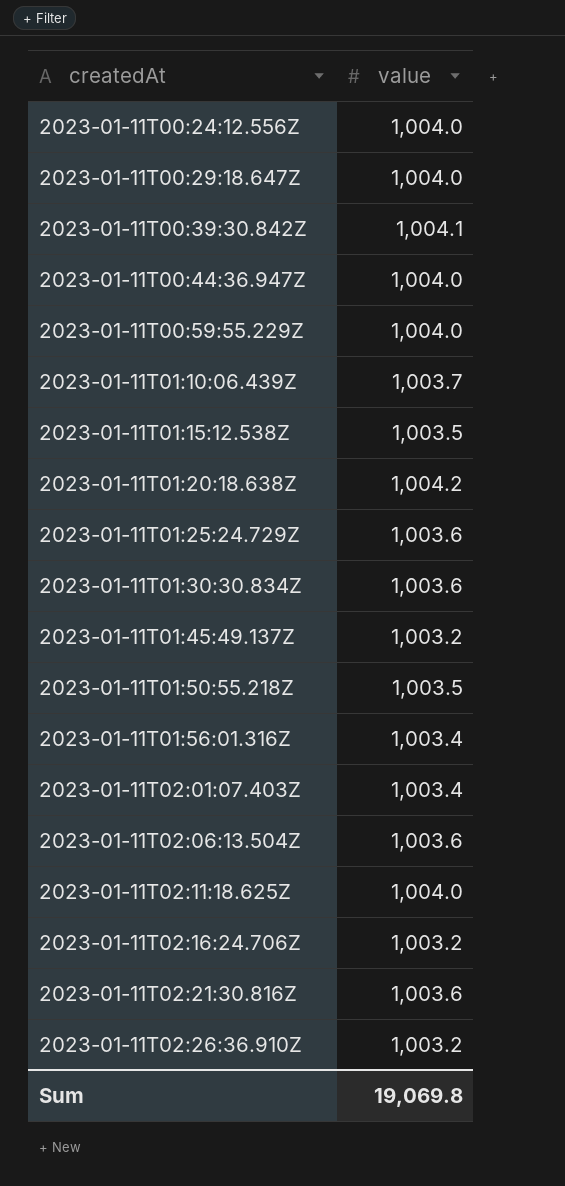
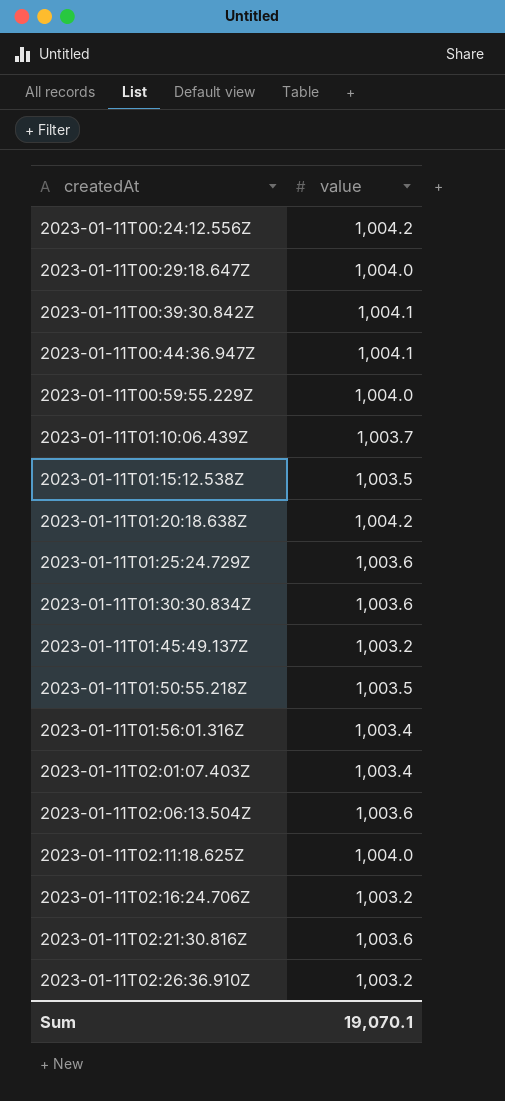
2023-01-11T00:24:12.556Z | value: 1,004.0 -> 1,004.2
2023-01-11T00:44:36.947Z | value: 1,004.0 -> 1,004.1
Sum | value: 19,069.8 -> 19,070.1

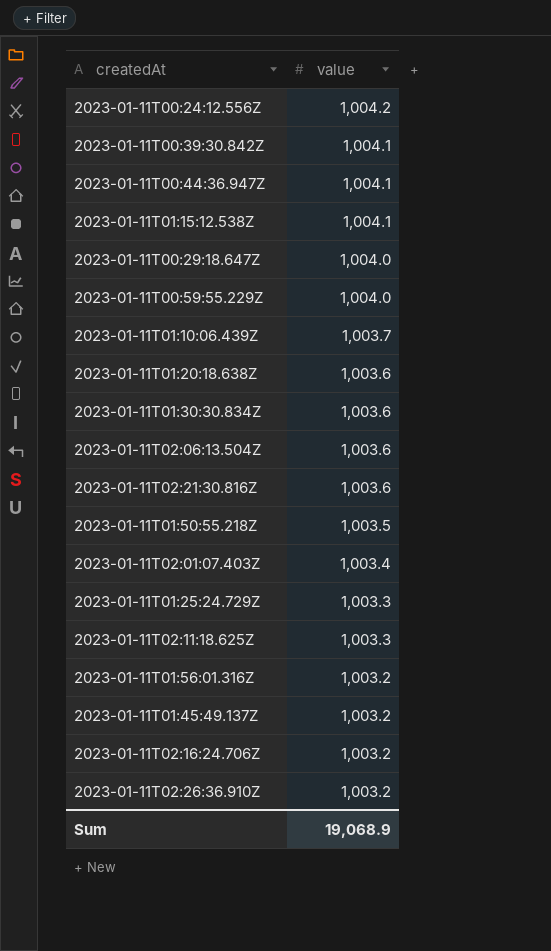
row order: createdAt ascending -> value descending
2023-01-11T01:15:12.538Z | value: 1,003.5 -> 1,004.1
2023-01-11T01:20:18.638Z | value: 1,004.2 -> 1,003.6
2023-01-11T01:25:24.729Z | value: 1,003.6 -> 1,003.3
2023-01-11T02:11:18.625Z | value: 1,004.0 -> 1,003.3
2023-01-11T01:56:01.316Z | value: 1,003.4 -> 1,003.2
Sum | value: 19,070.1 -> 19,068.9

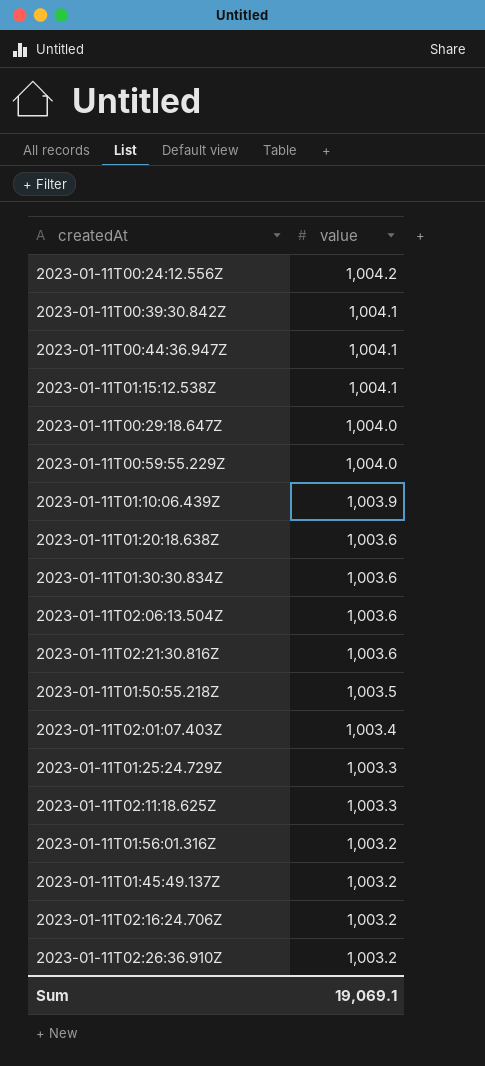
2023-01-11T01:10:06.439Z | value: 1,003.7 -> 1,003.9
Sum | value: 19,068.9 -> 19,069.1

